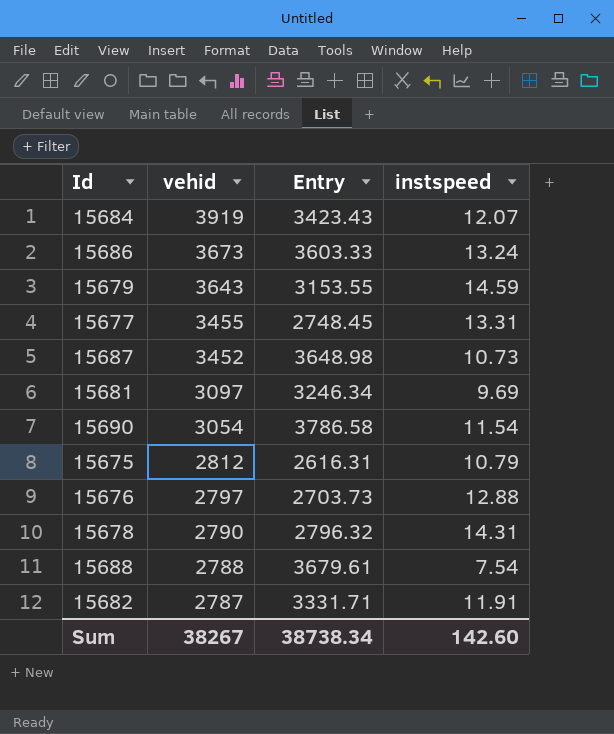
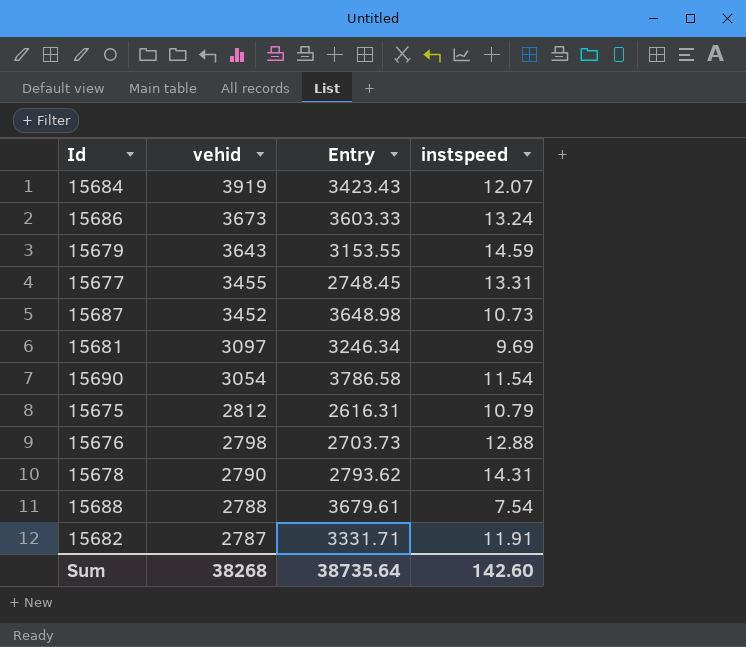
15676 | vehid: 2797 -> 2798
15678 | Entry: 2796.32 -> 2793.62
Sum | vehid: 38267 -> 38268
Sum | Entry: 38738.34 -> 38735.64

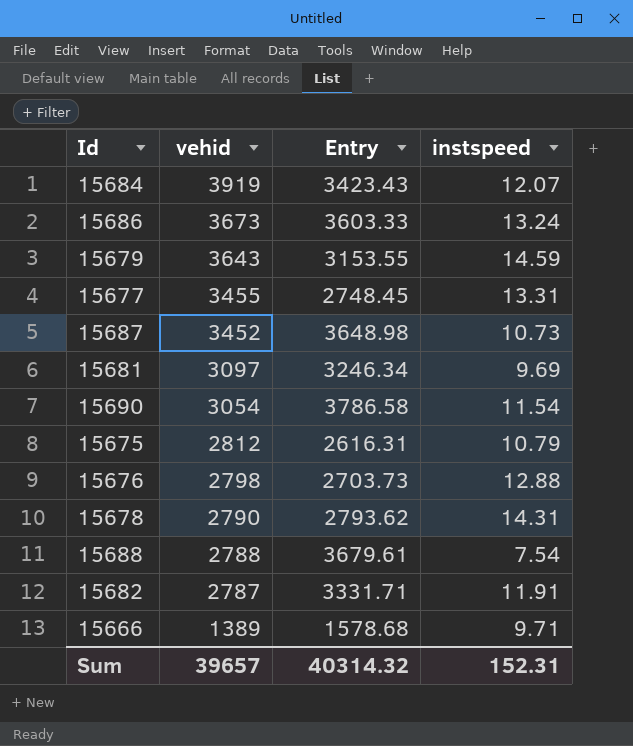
row 15666: none -> 1389 | 1578.68 | 9.71
Sum | vehid: 38268 -> 39657
Sum | Entry: 38735.64 -> 40314.32
Sum | instspeed: 142.60 -> 152.31

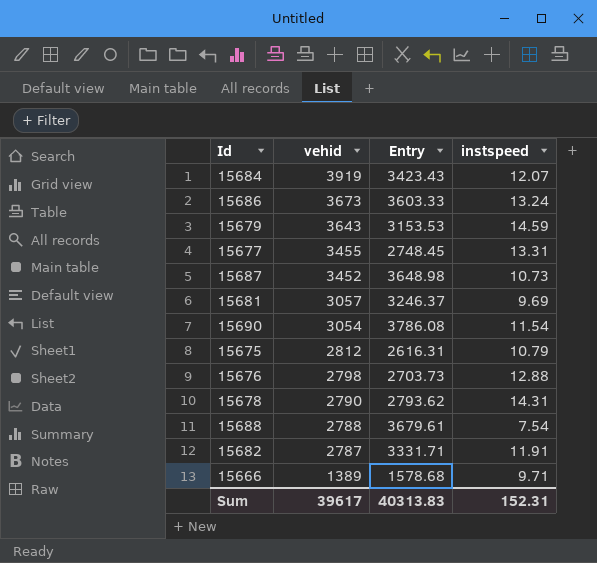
15679 | Entry: 3153.55 -> 3153.53
15681 | vehid: 3097 -> 3057
15681 | Entry: 3246.34 -> 3246.37
15690 | Entry: 3786.58 -> 3786.08
Sum | vehid: 39657 -> 39617
Sum | Entry: 40314.32 -> 40313.83

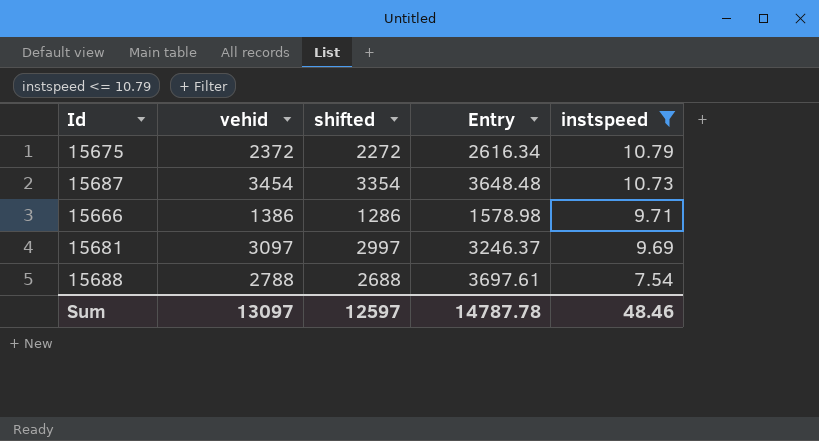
filter: none -> instspeed <= 10.79
row order: vehid descending -> instspeed descending
column shifted | formula: none -> [vehid] - 100
15675 | vehid: 2812 -> 2372
15675 | Entry: 2616.31 -> 2616.34
15687 | vehid: 3452 -> 3454
15687 | Entry: 3648.98 -> 3648.48
15666 | vehid: 1389 -> 1386
15666 | Entry: 1578.68 -> 1578.98
15681 | vehid: 3057 -> 3097
15688 | Entry: 3679.61 -> 3697.61
Sum | vehid: 39617 -> 13097
Sum | Entry: 40313.83 -> 14787.78
Sum | instspeed: 152.31 -> 48.46

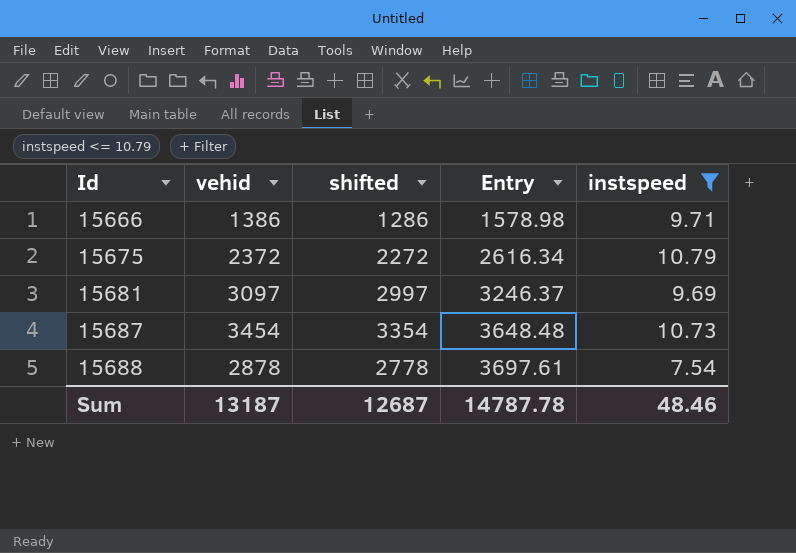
row order: instspeed descending -> Id ascending
15688 | vehid: 2788 -> 2878
15688 | shifted: 2688 -> 2778
Sum | vehid: 13097 -> 13187
Sum | shifted: 12597 -> 12687

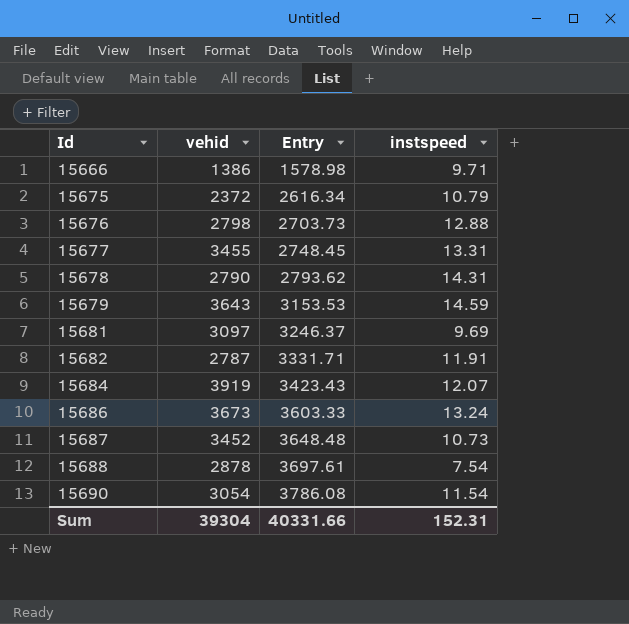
filter: instspeed <= 10.79 -> none
column shifted | formula: [vehid] - 100 -> none
15687 | vehid: 3454 -> 3452
Sum | vehid: 13187 -> 39304
Sum | Entry: 14787.78 -> 40331.66
Sum | instspeed: 48.46 -> 152.31

